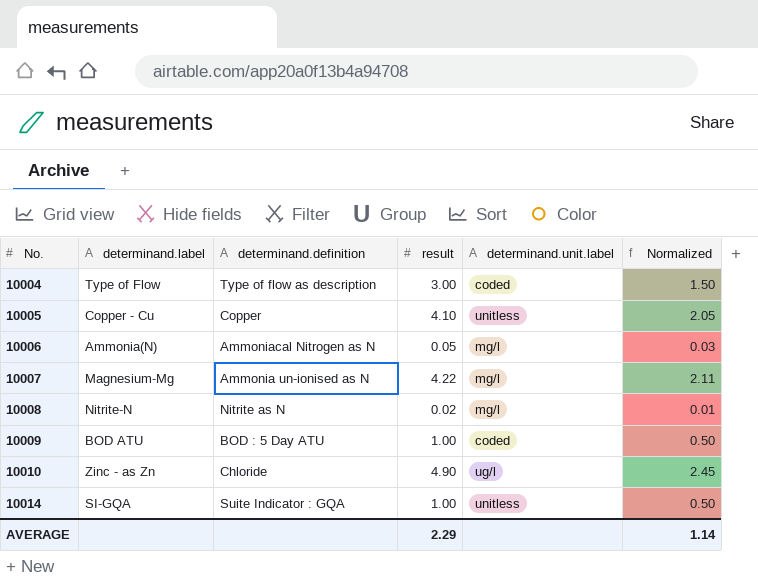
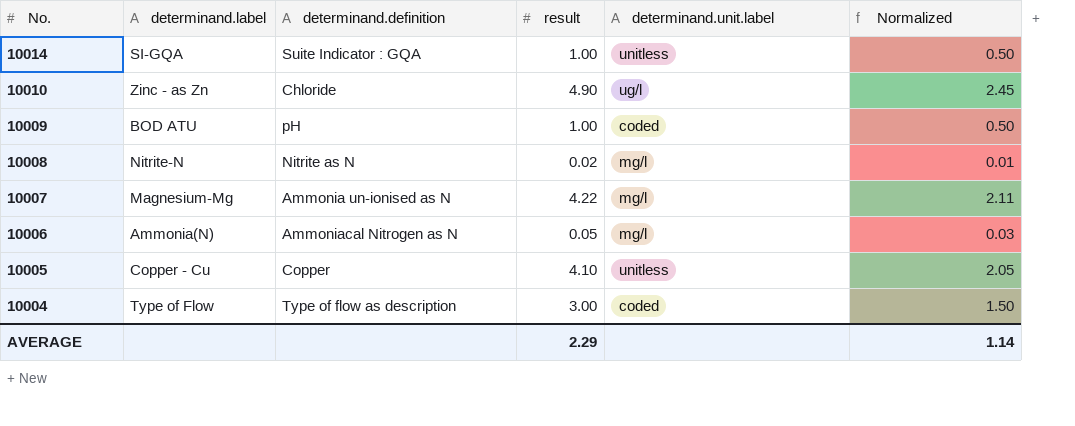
row order: No. ascending -> No. descending
10009 | determinand.definition: BOD : 5 Day ATU -> pH

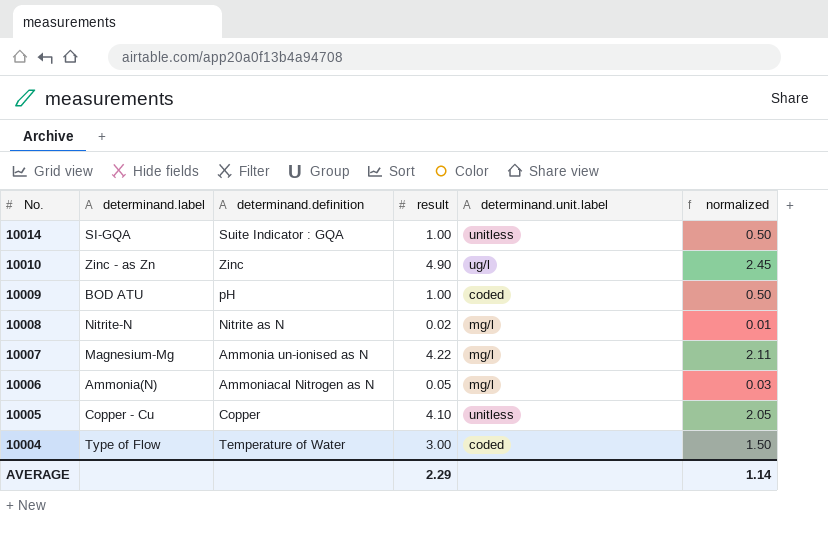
column name: Normalized -> normalized
10010 | determinand.definition: Chloride -> Zinc
10004 | determinand.definition: Type of flow as description -> Temperature of Water

